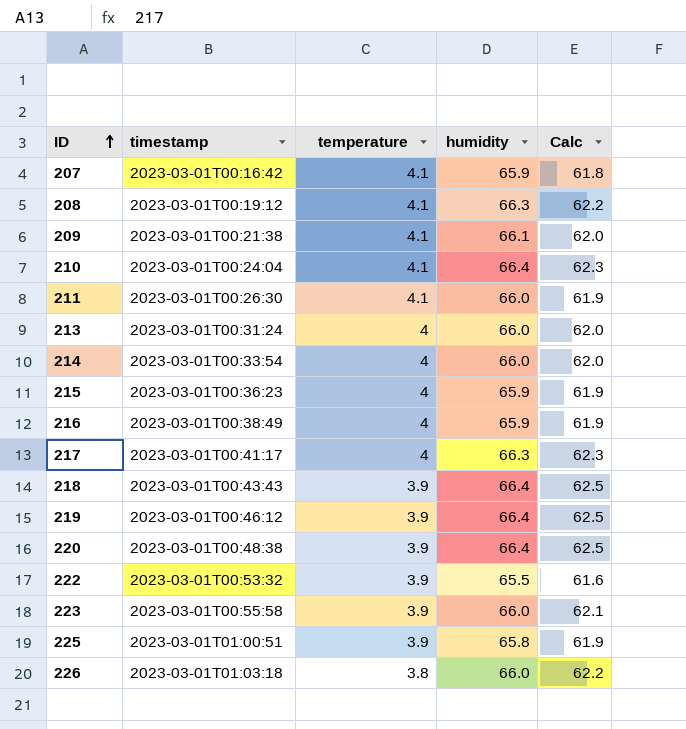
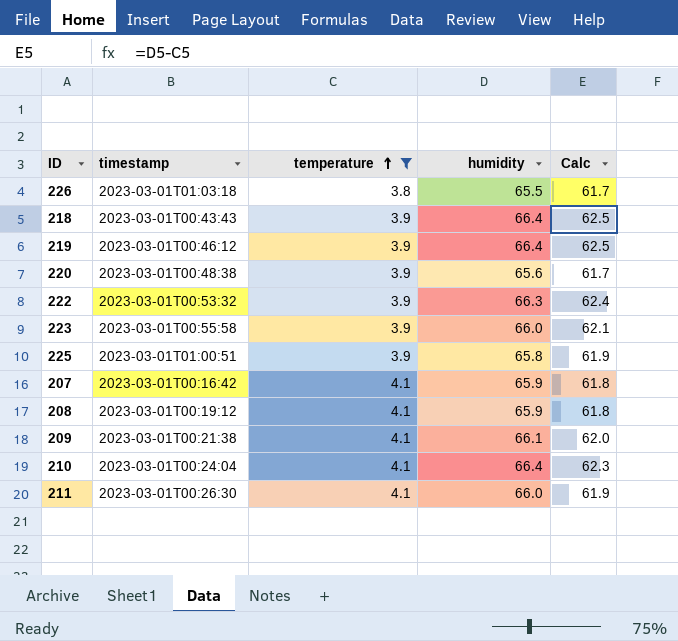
filter: none -> temperature != 4
row order: ID ascending -> temperature ascending
226 | humidity: 66.0 -> 65.5
226 | Calc: 62.2 -> 61.7
220 | humidity: 66.4 -> 65.6
220 | Calc: 62.5 -> 61.7
222 | humidity: 65.5 -> 66.3
222 | Calc: 61.6 -> 62.4
208 | humidity: 66.3 -> 65.9
208 | Calc: 62.2 -> 61.8

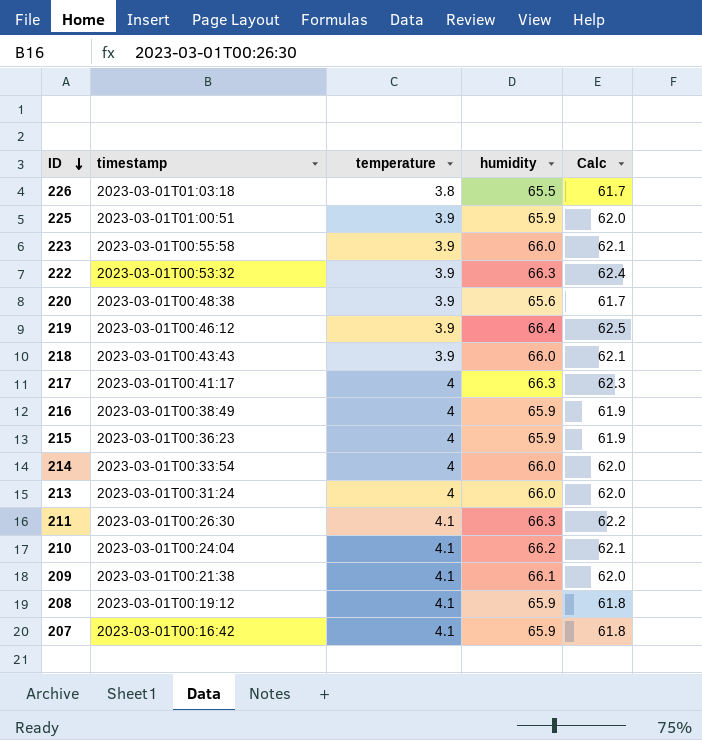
filter: temperature != 4 -> none
row order: temperature ascending -> ID descending
225 | humidity: 65.8 -> 65.9
225 | Calc: 61.9 -> 62.0
218 | humidity: 66.4 -> 66.0
218 | Calc: 62.5 -> 62.1
211 | humidity: 66.0 -> 66.3
211 | Calc: 61.9 -> 62.2
210 | humidity: 66.4 -> 66.2
210 | Calc: 62.3 -> 62.1

